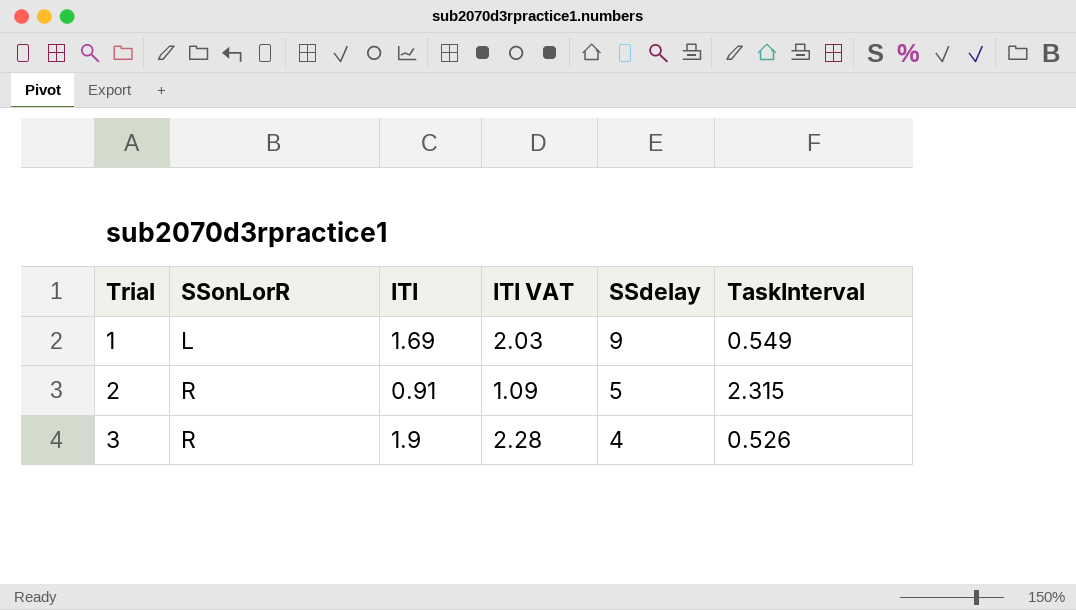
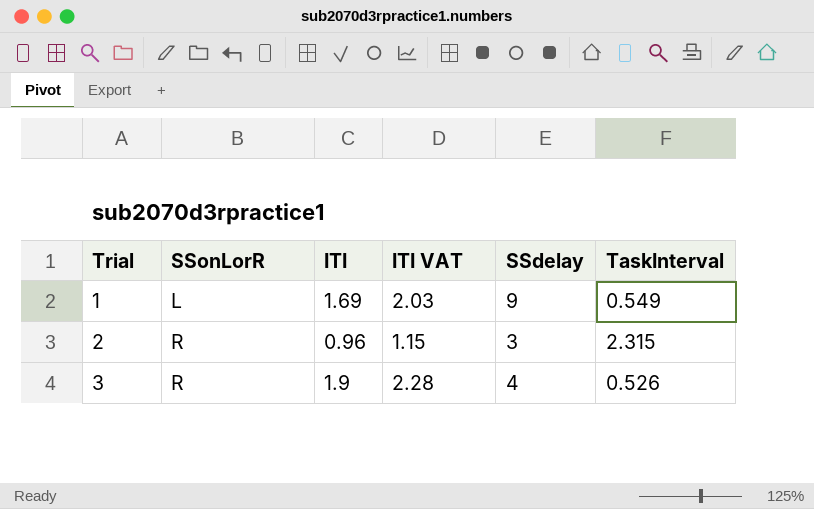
2 | ITI: 0.91 -> 0.96
2 | ITI VAT: 1.09 -> 1.15
2 | SSdelay: 5 -> 3

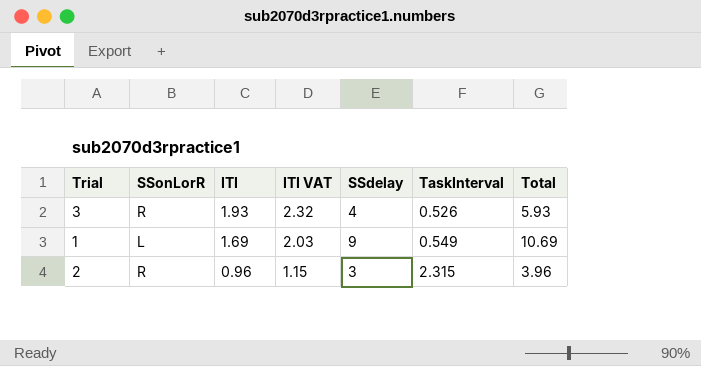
row order: Trial ascending -> ITI descending
column Total | formula: none -> [ITI] + [SSdelay]
3 | ITI: 1.9 -> 1.93
3 | ITI VAT: 2.28 -> 2.32

